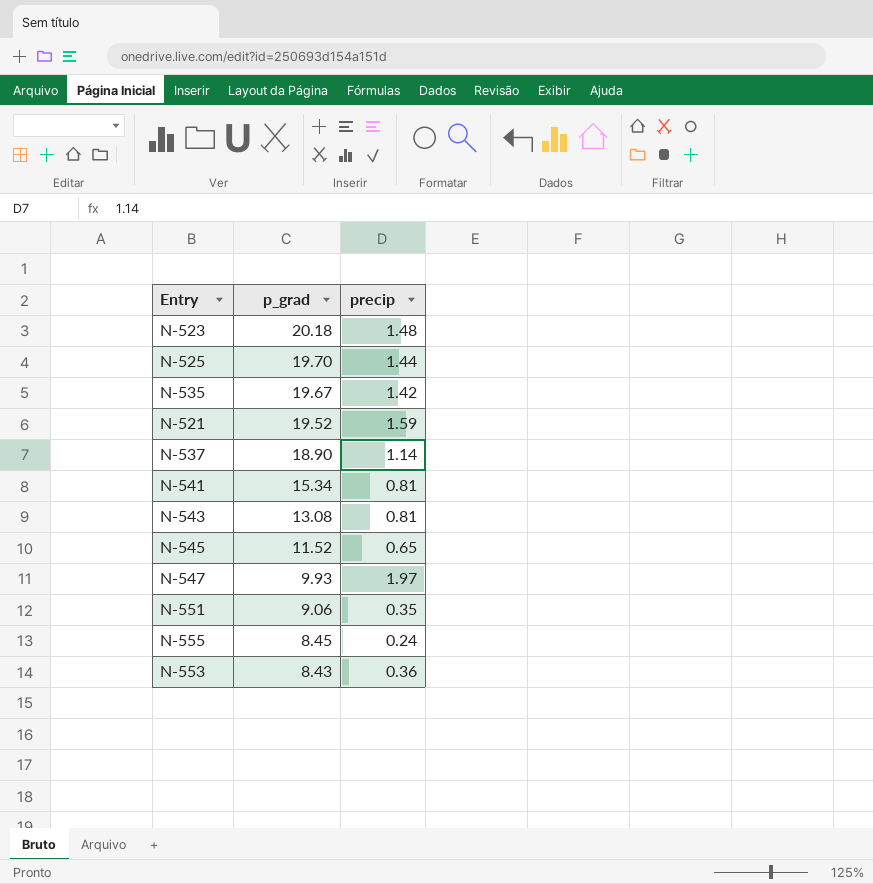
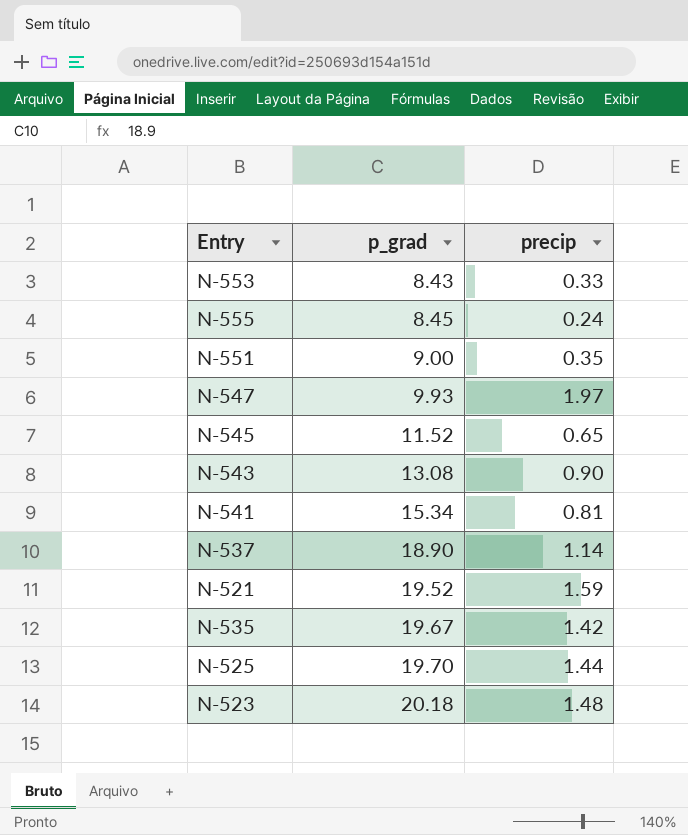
row order: p_grad descending -> p_grad ascending
N-553 | precip: 0.36 -> 0.33
N-551 | p_grad: 9.06 -> 9.00
N-543 | precip: 0.81 -> 0.90

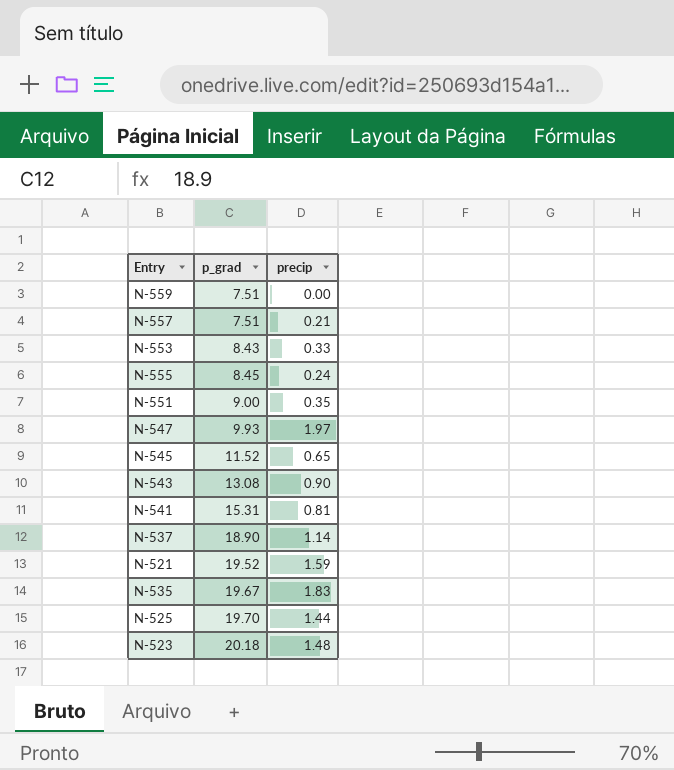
row N-559: none -> 7.51 | 0.00
row N-557: none -> 7.51 | 0.21
N-541 | p_grad: 15.34 -> 15.31
N-535 | precip: 1.42 -> 1.83

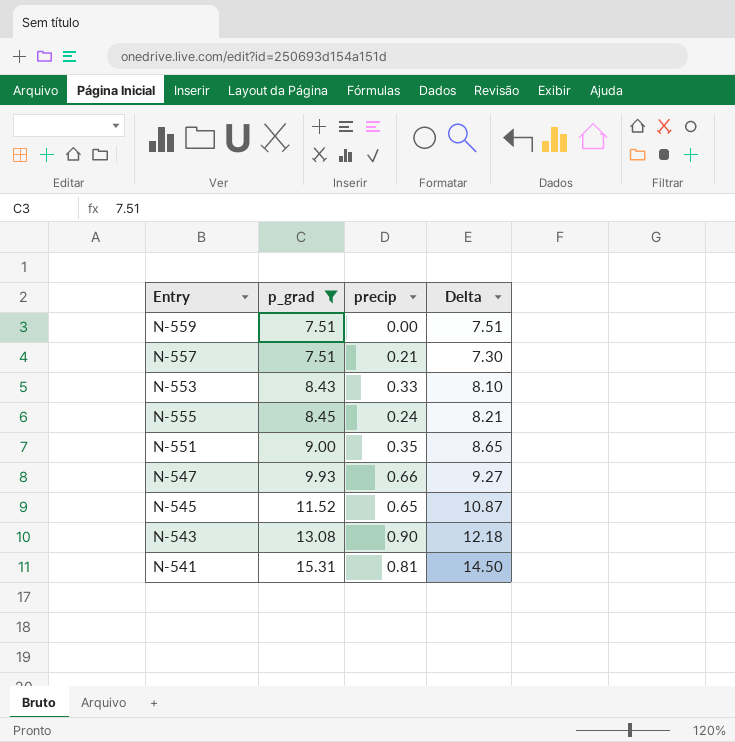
filter: none -> p_grad <= 15.31
column Delta | formula: none -> [p_grad] - [precip]
N-547 | precip: 1.97 -> 0.66

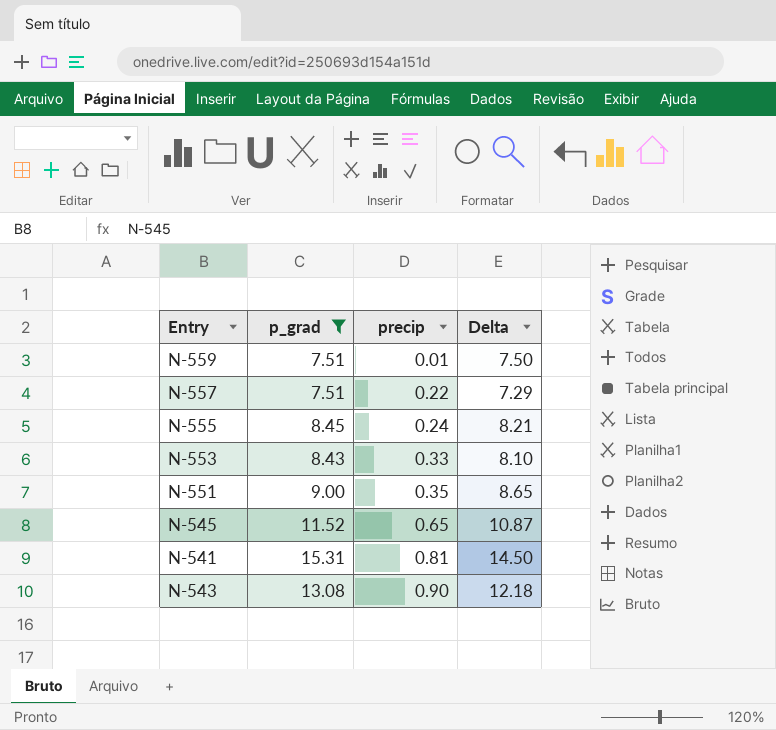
row order: p_grad ascending -> precip ascending
row N-547: 9.93 | 0.66 | 9.27 -> none
N-559 | precip: 0.00 -> 0.01
N-559 | Delta: 7.51 -> 7.50
N-557 | precip: 0.21 -> 0.22
N-557 | Delta: 7.30 -> 7.29

